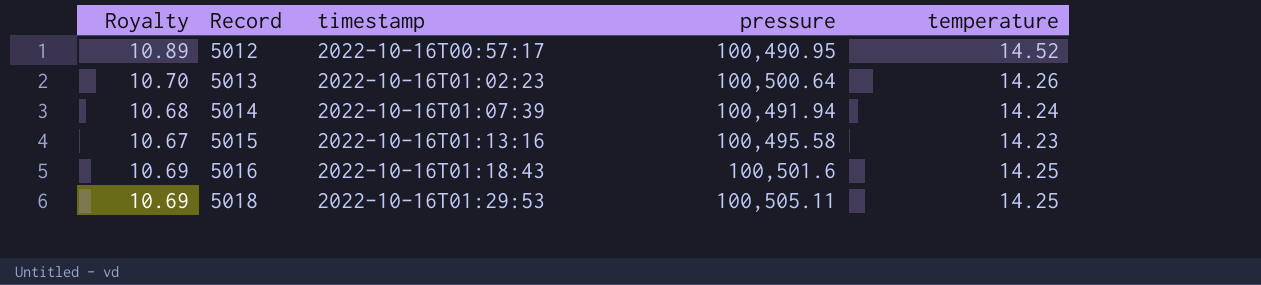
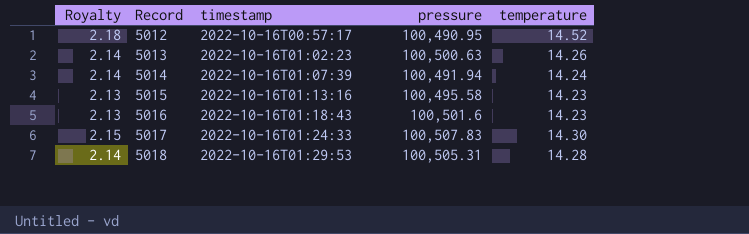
column Royalty | formula: [temperature] * 0.75 -> [temperature] * 0.15
5013 | pressure: 100,500.64 -> 100,500.63
5016 | temperature: 14.25 -> 14.23
row 5017: none -> 2.15 | 2022-10-16T01:24:33 | 100,507.83 | 14.30
5018 | pressure: 100,505.11 -> 100,505.31
5018 | temperature: 14.25 -> 14.28

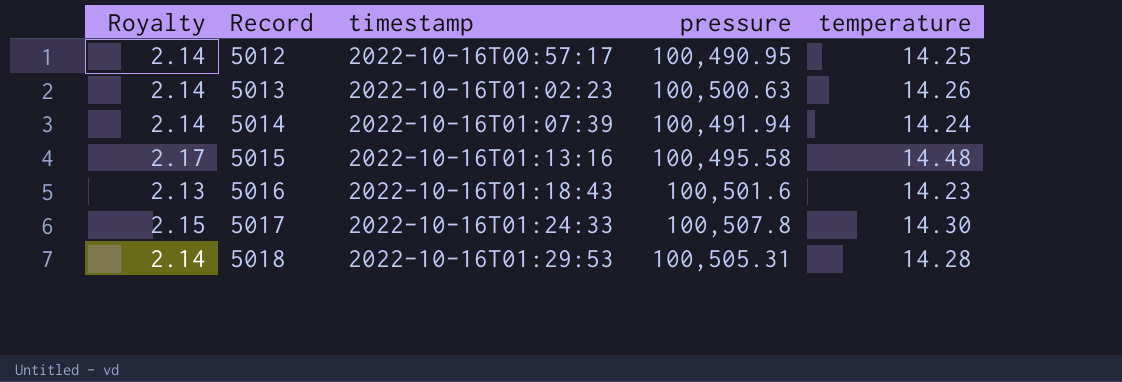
5012 | Royalty: 2.18 -> 2.14
5012 | temperature: 14.52 -> 14.25
5015 | Royalty: 2.13 -> 2.17
5015 | temperature: 14.23 -> 14.48
5017 | pressure: 100,507.83 -> 100,507.8

